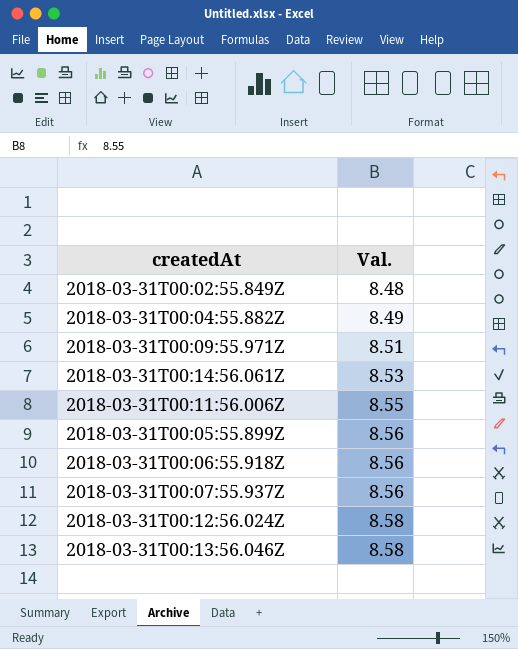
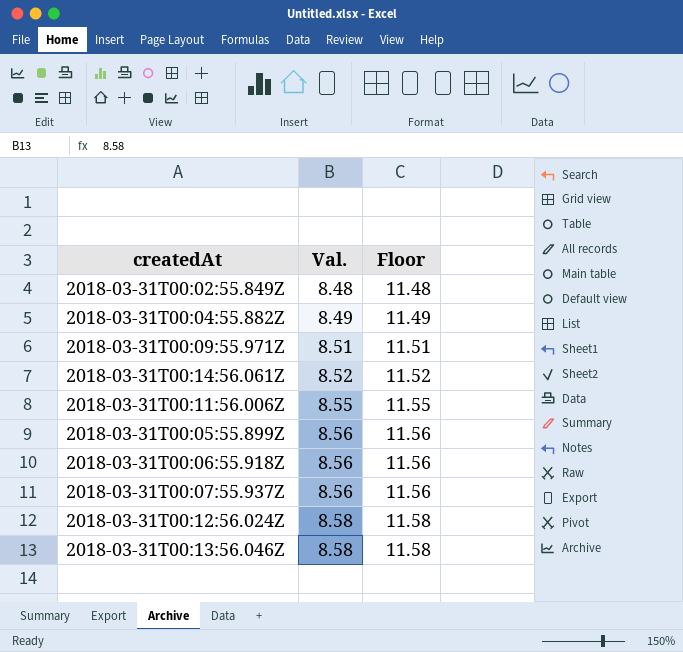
column Floor | formula: none -> [Val.] + 3
2018-03-31T00:14:56.061Z | Val.: 8.53 -> 8.52

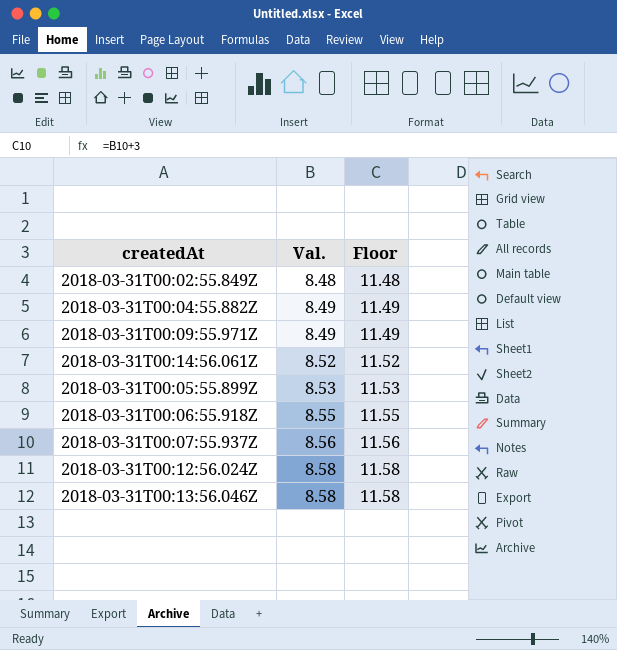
row 2018-03-31T00:11:56.006Z: 8.55 | 11.55 -> none
2018-03-31T00:09:55.971Z | Val.: 8.51 -> 8.49
2018-03-31T00:09:55.971Z | Floor: 11.51 -> 11.49
2018-03-31T00:05:55.899Z | Val.: 8.56 -> 8.53
2018-03-31T00:05:55.899Z | Floor: 11.56 -> 11.53
2018-03-31T00:06:55.918Z | Val.: 8.56 -> 8.55
2018-03-31T00:06:55.918Z | Floor: 11.56 -> 11.55

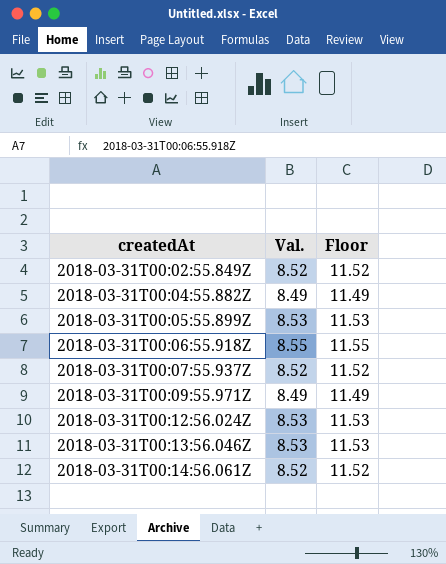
row order: Val. ascending -> createdAt ascending
2018-03-31T00:02:55.849Z | Val.: 8.48 -> 8.52
2018-03-31T00:02:55.849Z | Floor: 11.48 -> 11.52
2018-03-31T00:07:55.937Z | Val.: 8.56 -> 8.52
2018-03-31T00:07:55.937Z | Floor: 11.56 -> 11.52
2018-03-31T00:12:56.024Z | Val.: 8.58 -> 8.53
2018-03-31T00:12:56.024Z | Floor: 11.58 -> 11.53
2018-03-31T00:13:56.046Z | Val.: 8.58 -> 8.53
2018-03-31T00:13:56.046Z | Floor: 11.58 -> 11.53

